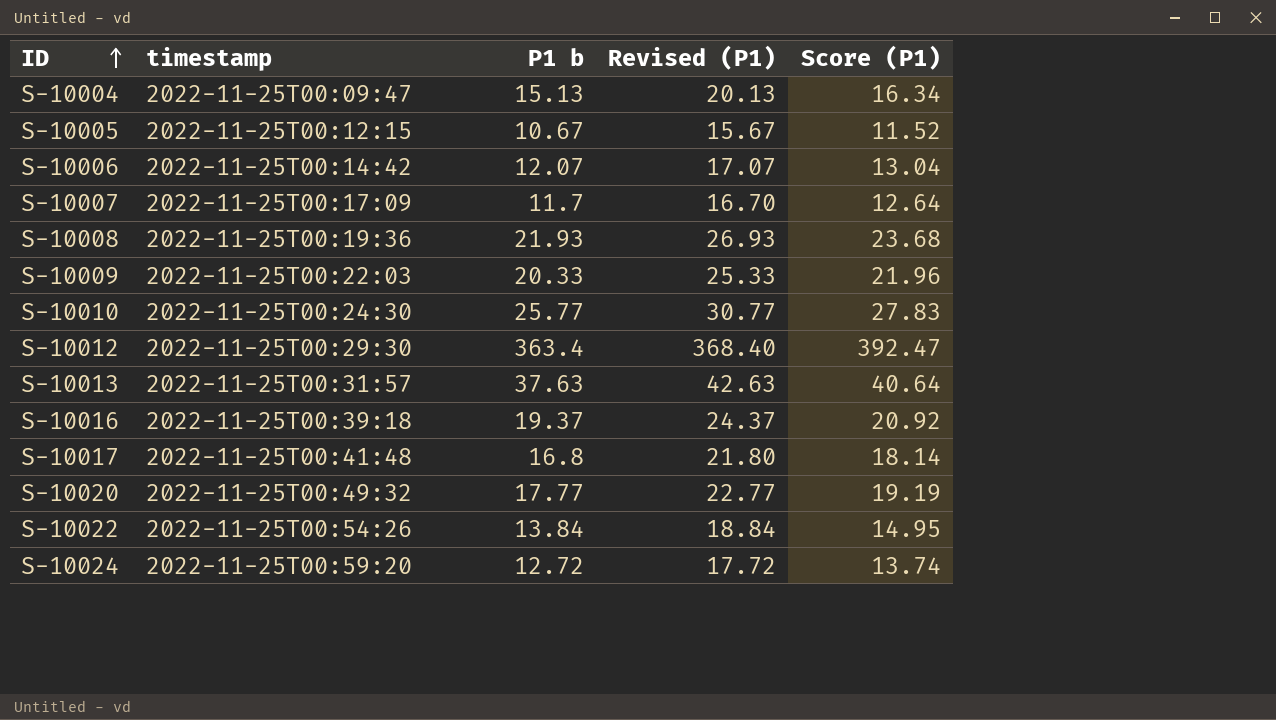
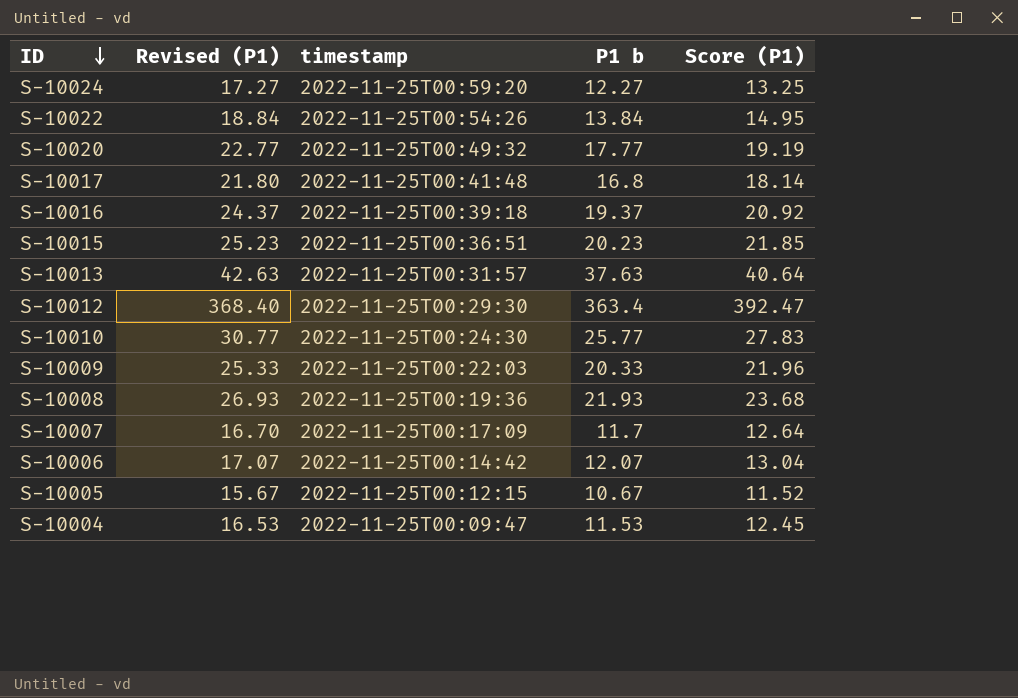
row order: ID ascending -> ID descending
column Revised (P1) | position: 4 -> 2
S-10024 | Revised (P1): 17.72 -> 17.27
S-10024 | P1 b: 12.72 -> 12.27
S-10024 | Score (P1): 13.74 -> 13.25
row S-10015: none -> 25.23 | 2022-11-25T00:36:51 | 20.23 | 21.85
S-10004 | Revised (P1): 20.13 -> 16.53
S-10004 | P1 b: 15.13 -> 11.53
S-10004 | Score (P1): 16.34 -> 12.45

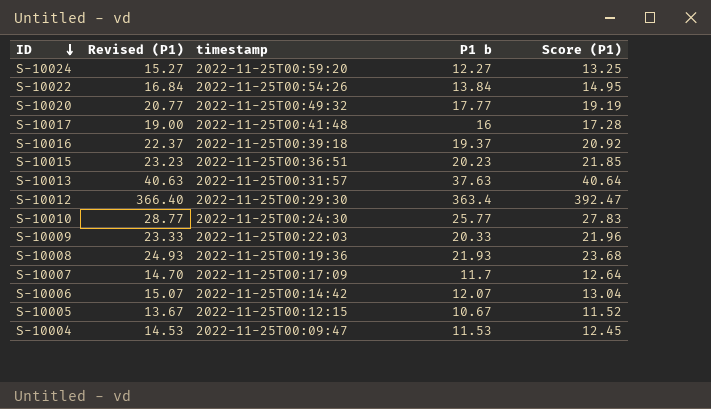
column Revised (P1) | formula: [P1 b] + 5 -> [P1 b] + 3
S-10017 | P1 b: 16.8 -> 16
S-10017 | Score (P1): 18.14 -> 17.28

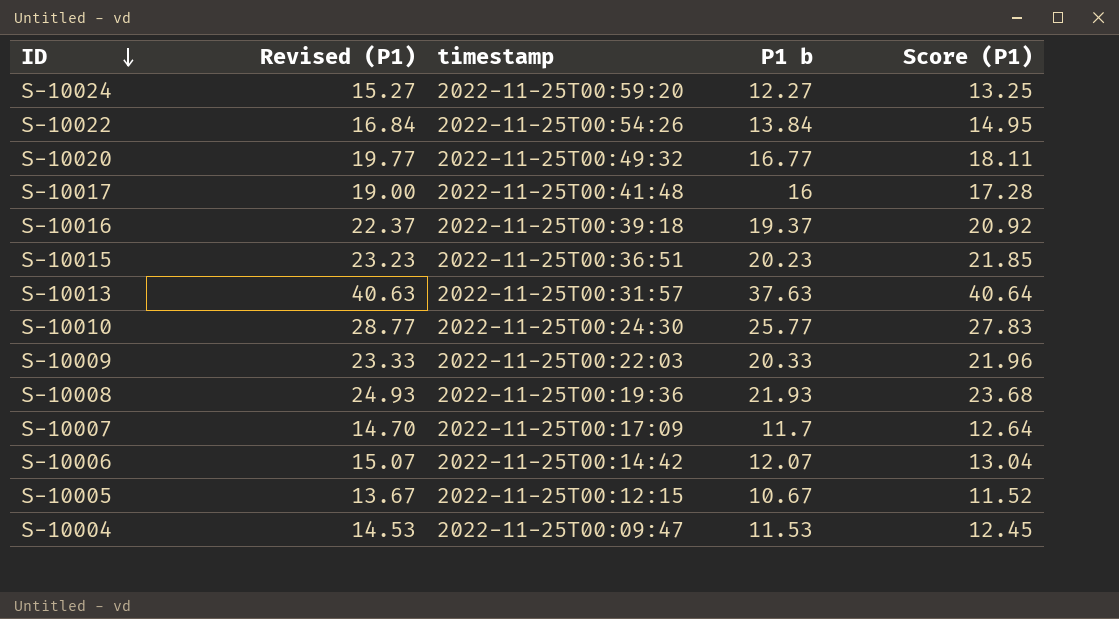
row S-10012: 366.40 | 2022-11-25T00:29:30 | 363.4 | 392.47 -> none
S-10020 | Revised (P1): 20.77 -> 19.77
S-10020 | P1 b: 17.77 -> 16.77
S-10020 | Score (P1): 19.19 -> 18.11

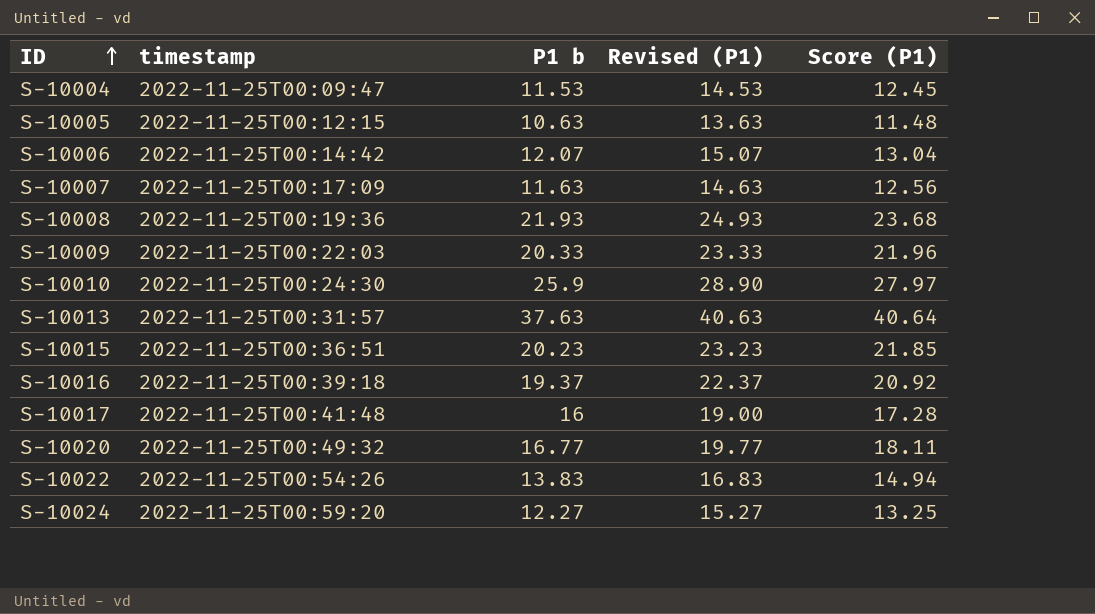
row order: ID descending -> ID ascending
column Revised (P1) | position: 2 -> 4
S-10005 | P1 b: 10.67 -> 10.63
S-10005 | Revised (P1): 13.67 -> 13.63
S-10005 | Score (P1): 11.52 -> 11.48
S-10007 | P1 b: 11.7 -> 11.63
S-10007 | Revised (P1): 14.70 -> 14.63
S-10007 | Score (P1): 12.64 -> 12.56
S-10010 | P1 b: 25.77 -> 25.9
S-10010 | Revised (P1): 28.77 -> 28.90
S-10010 | Score (P1): 27.83 -> 27.97
S-10022 | P1 b: 13.84 -> 13.83
S-10022 | Revised (P1): 16.84 -> 16.83
S-10022 | Score (P1): 14.95 -> 14.94

